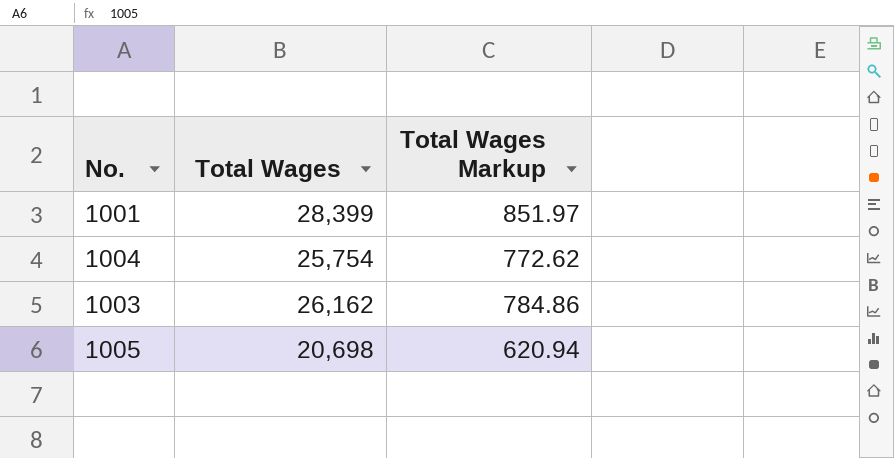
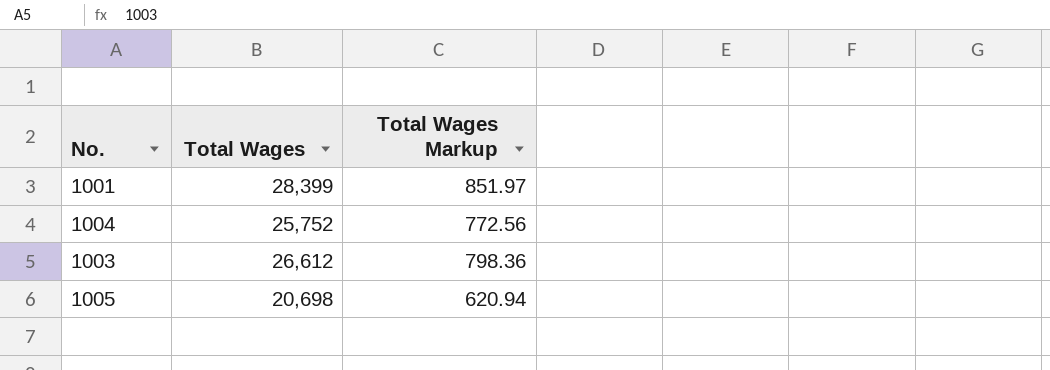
1004 | Total Wages: 25,754 -> 25,752
1004 | Total Wages Markup: 772.62 -> 772.56
1003 | Total Wages: 26,162 -> 26,612
1003 | Total Wages Markup: 784.86 -> 798.36

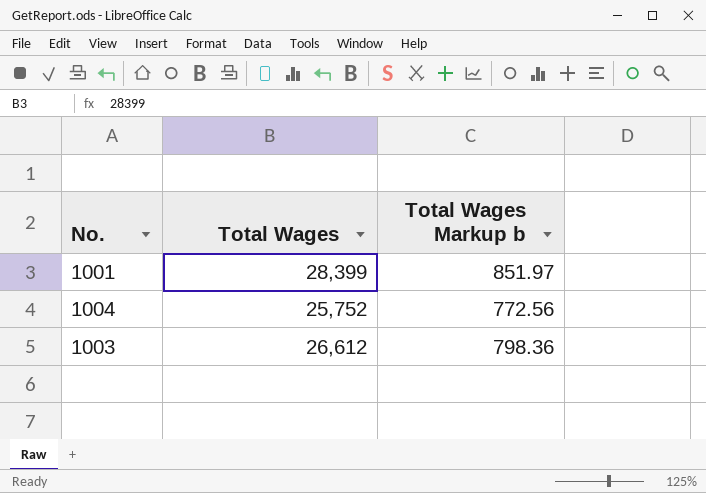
column name: Total Wages Markup -> Total Wages Markup b
row 1005: 20,698 | 620.94 -> none

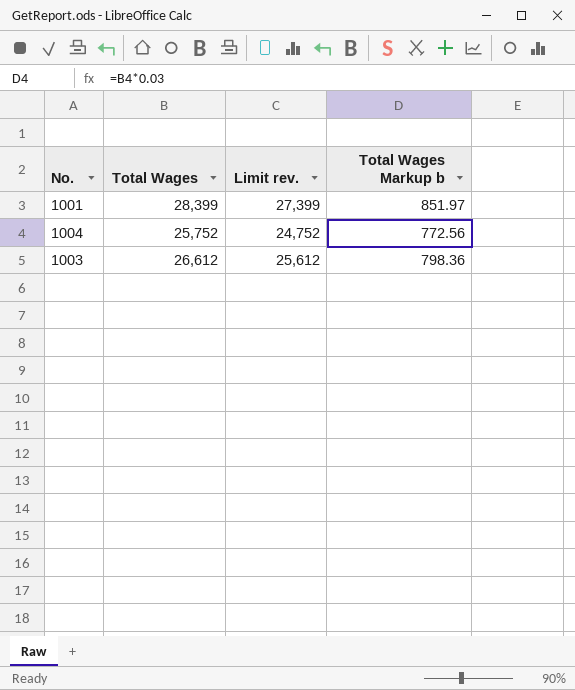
column Limit rev. | formula: none -> [Total Wages] - 1000

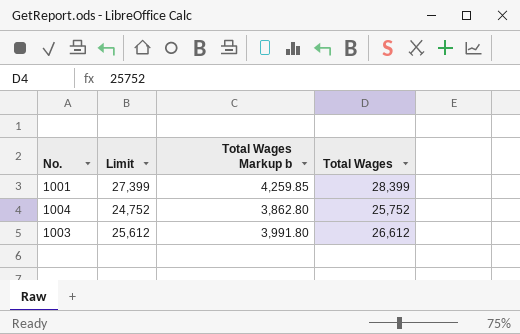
column name: Limit rev. -> Limit
column Total Wages Markup b | formula: [Total Wages] * 0.03 -> [Total Wages] * 0.15
column Total Wages | position: 2 -> 4

